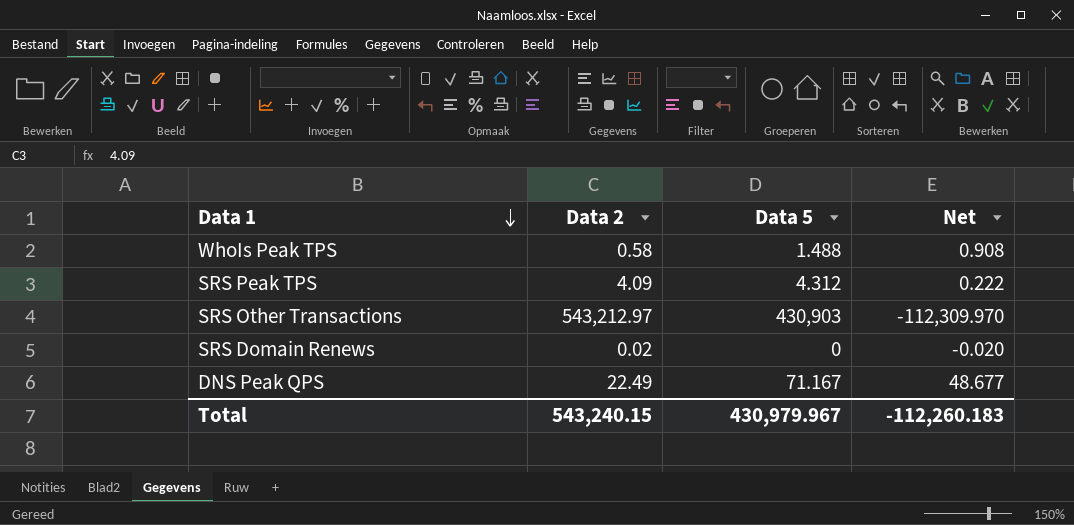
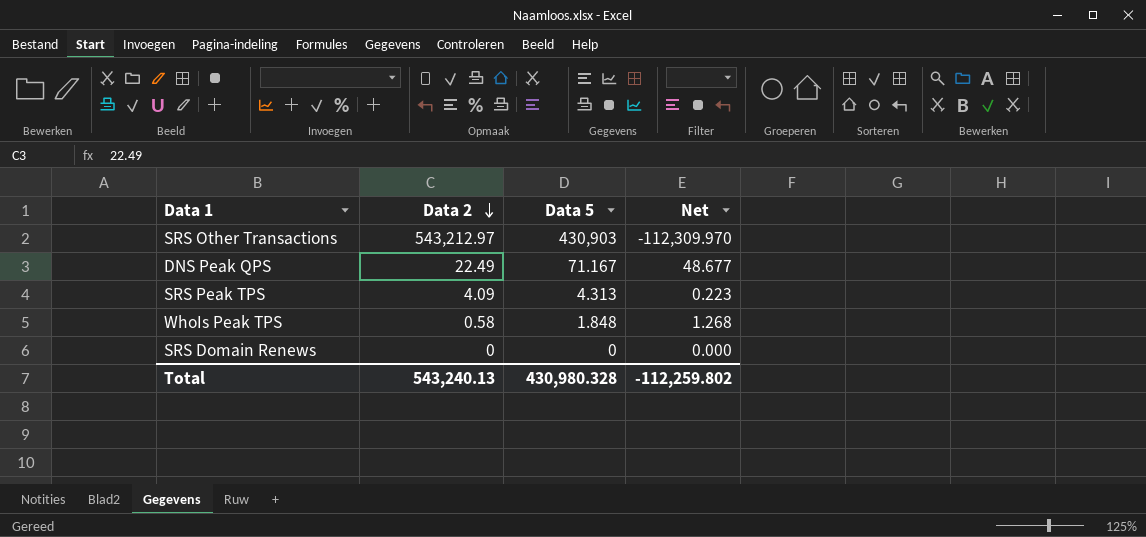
row order: Data 1 descending -> Data 2 descending
SRS Peak TPS | Data 5: 4.312 -> 4.313
SRS Peak TPS | Net: 0.222 -> 0.223
WhoIs Peak TPS | Data 5: 1.488 -> 1.848
WhoIs Peak TPS | Net: 0.908 -> 1.268
SRS Domain Renews | Data 2: 0.02 -> 0
SRS Domain Renews | Net: -0.020 -> 0.000
Total | Data 2: 543,240.15 -> 543,240.13
Total | Data 5: 430,979.967 -> 430,980.328
Total | Net: -112,260.183 -> -112,259.802

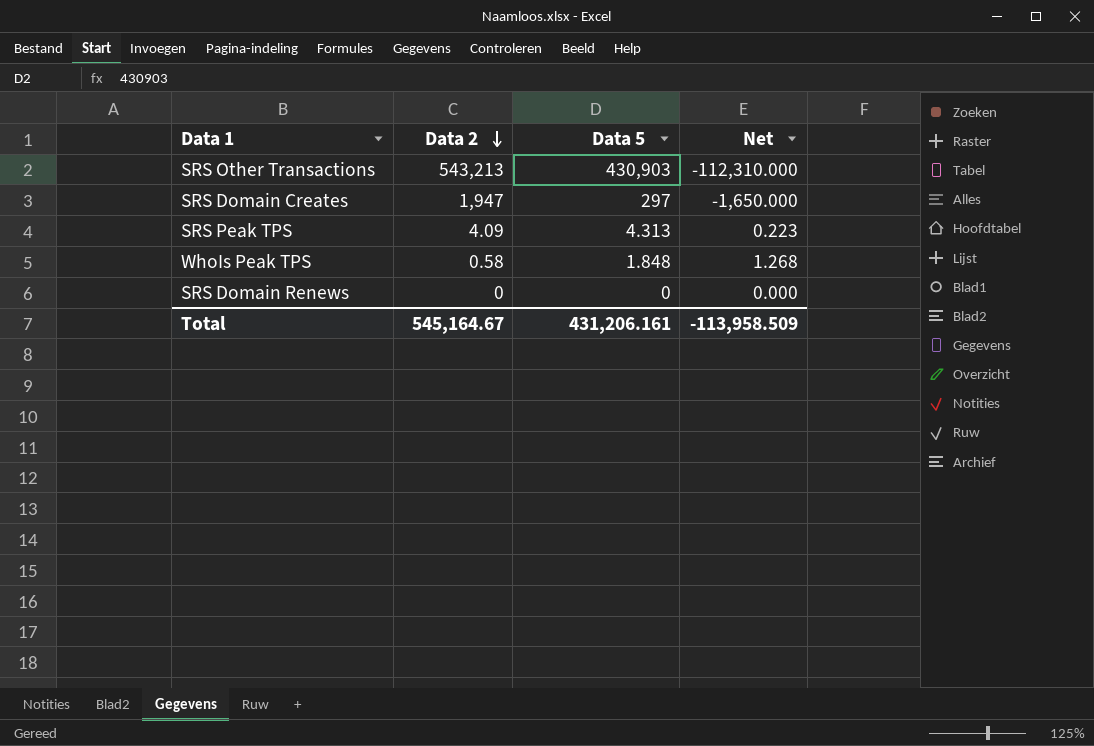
row DNS Peak QPS: 22.49 | 71.167 | 48.677 -> none
SRS Other Transactions | Data 2: 543,212.97 -> 543,213
SRS Other Transactions | Net: -112,309.970 -> -112,310.000
row SRS Domain Creates: none -> 1,947 | 297 | -1,650.000
Total | Data 2: 543,240.13 -> 545,164.67
Total | Data 5: 430,980.328 -> 431,206.161
Total | Net: -112,259.802 -> -113,958.509

